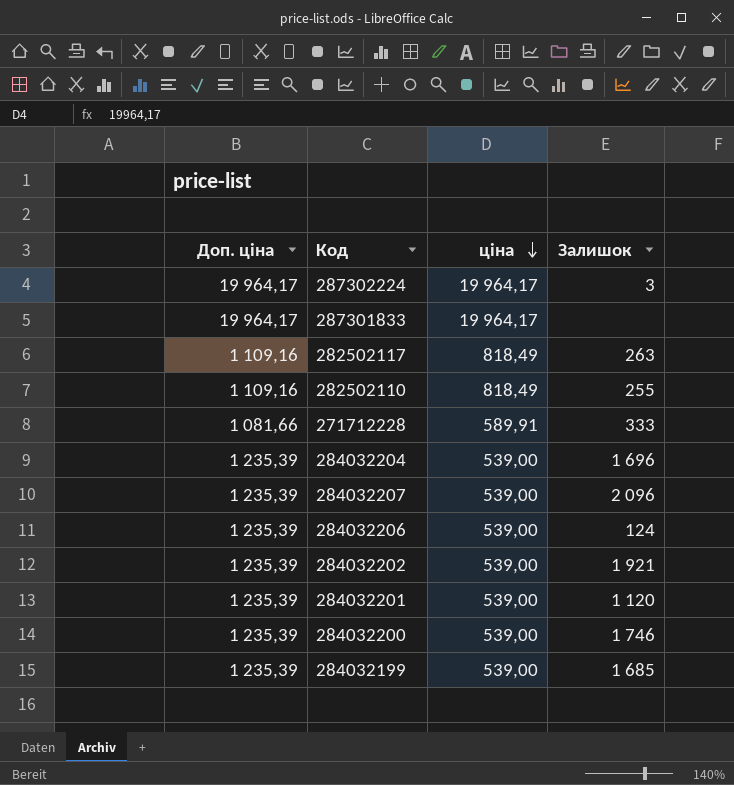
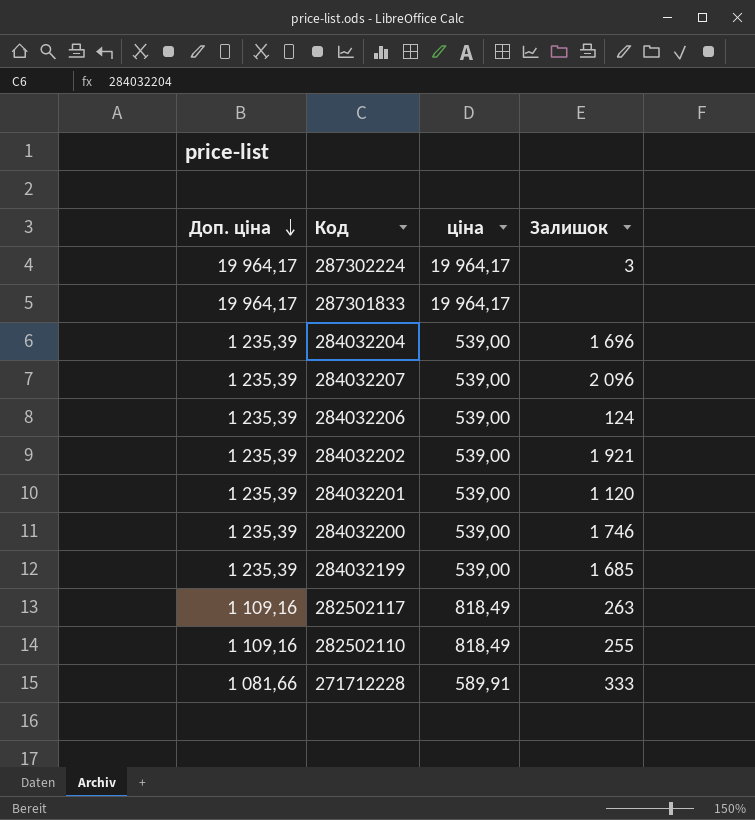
row order: ціна descending -> Доп. ціна descending

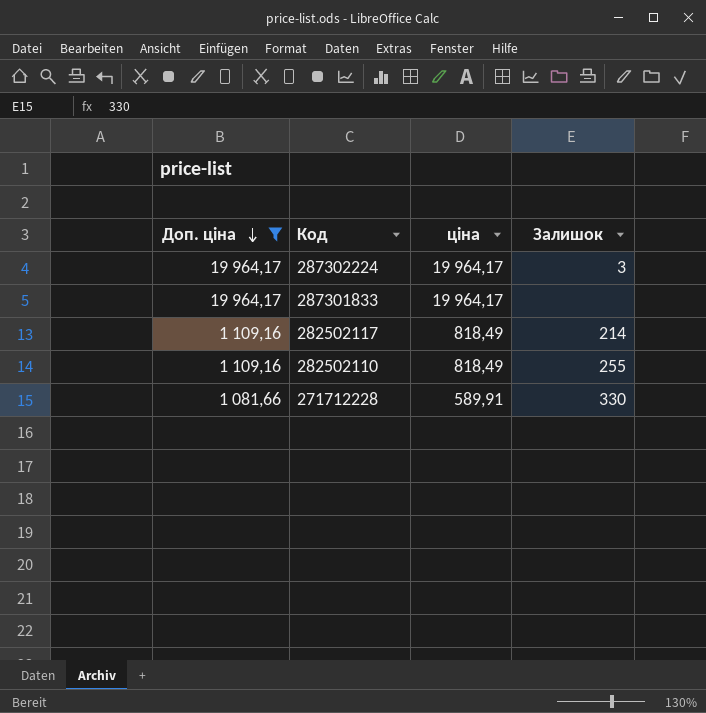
filter: none -> Доп. ціна != 1 235,39
282502117 | Залишок: 263 -> 214
271712228 | Залишок: 333 -> 330

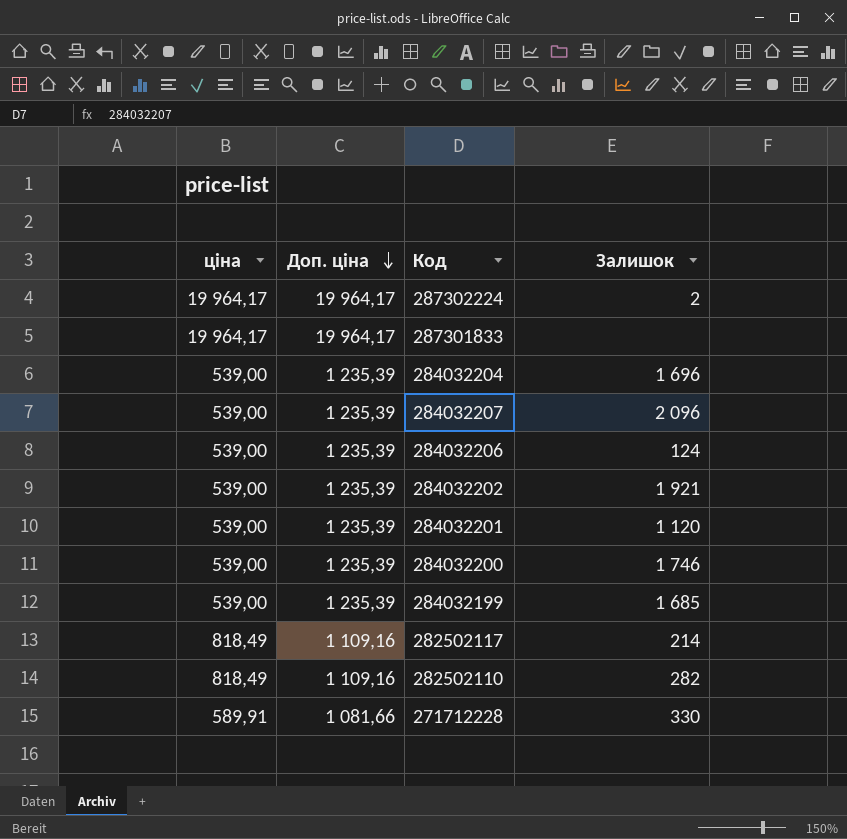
filter: Доп. ціна != 1 235,39 -> none
column ціна | position: 3 -> 1
287302224 | Залишок: 3 -> 2
282502110 | Залишок: 255 -> 282

